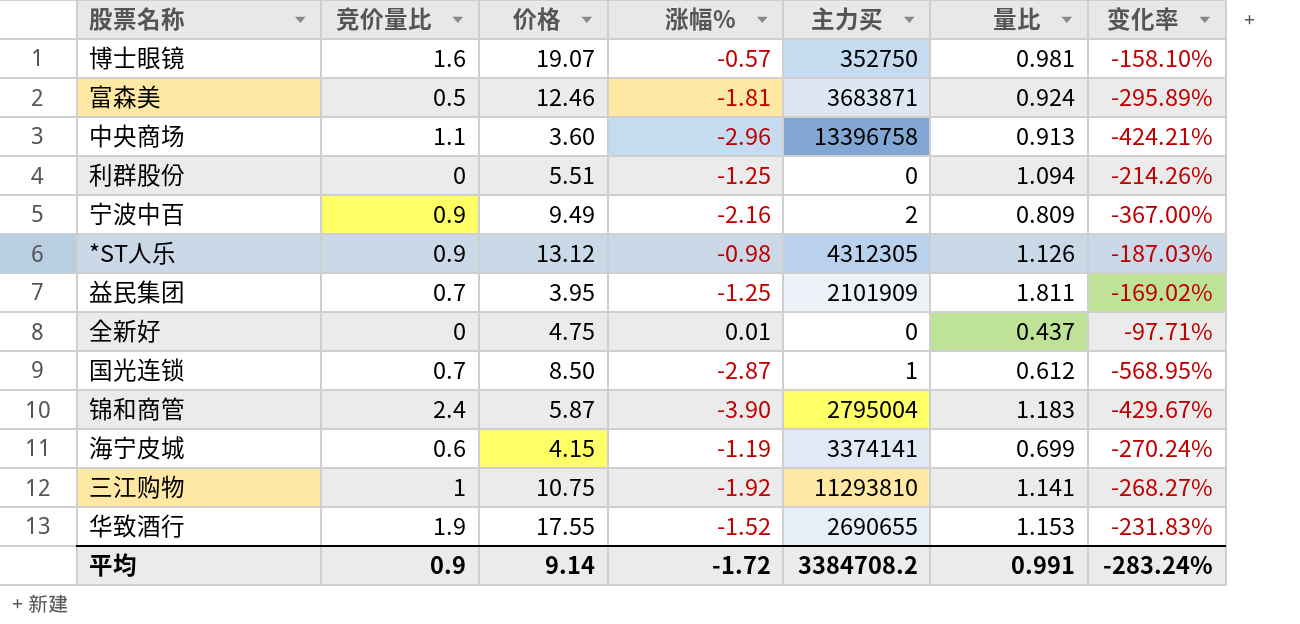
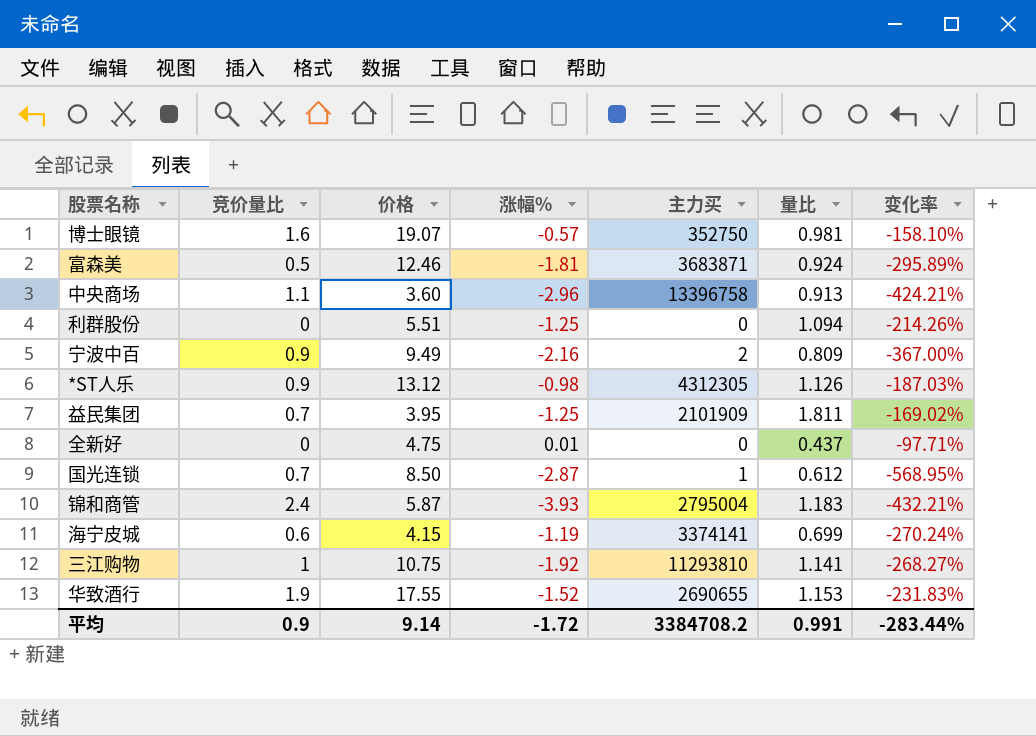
锦和商管 | 涨幅%: -3.90 -> -3.93
锦和商管 | 变化率: -429.67% -> -432.21%
平均 | 变化率: -283.24% -> -283.44%

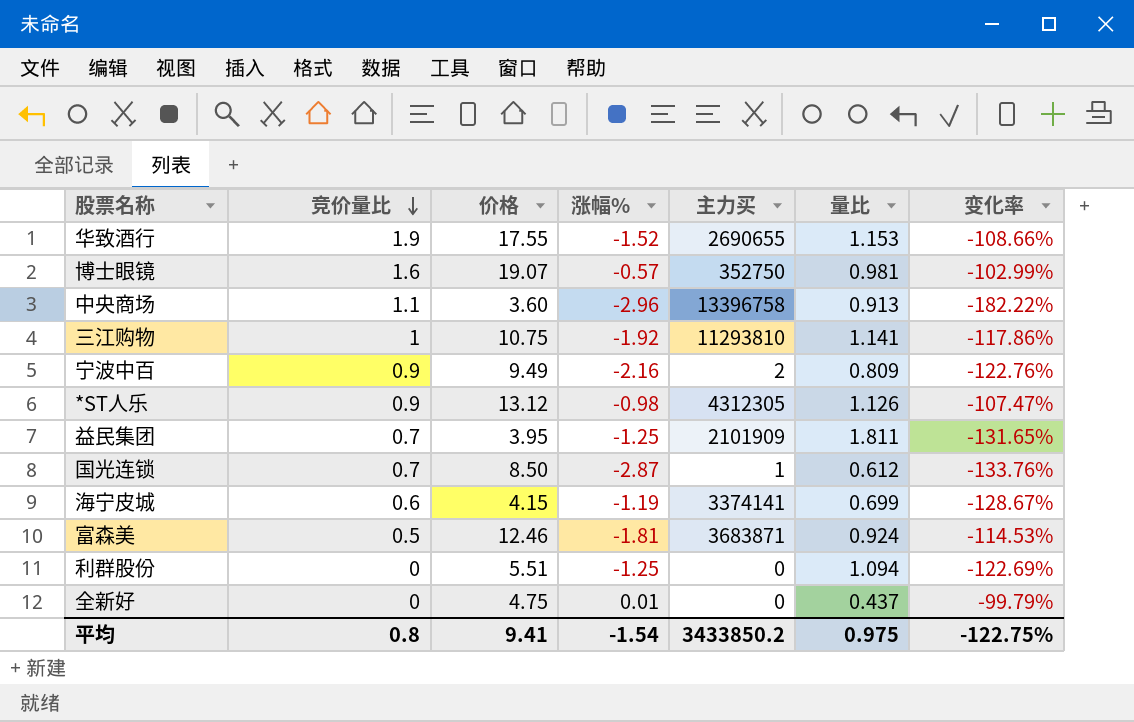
row order: none -> 竞价量比 descending
column 变化率 | formula: ([涨幅%] - [量比]) / [量比] -> ([涨幅%] - [价格]) / [价格]
row 锦和商管: 2.4 | 5.87 | -3.93 | 2795004 | 1.183 | -432.21% -> none
平均 | 竞价量比: 0.9 -> 0.8
平均 | 价格: 9.14 -> 9.41
平均 | 涨幅%: -1.72 -> -1.54
平均 | 主力买: 3384708.2 -> 3433850.2
平均 | 量比: 0.991 -> 0.975
平均 | 变化率: -283.44% -> -122.75%

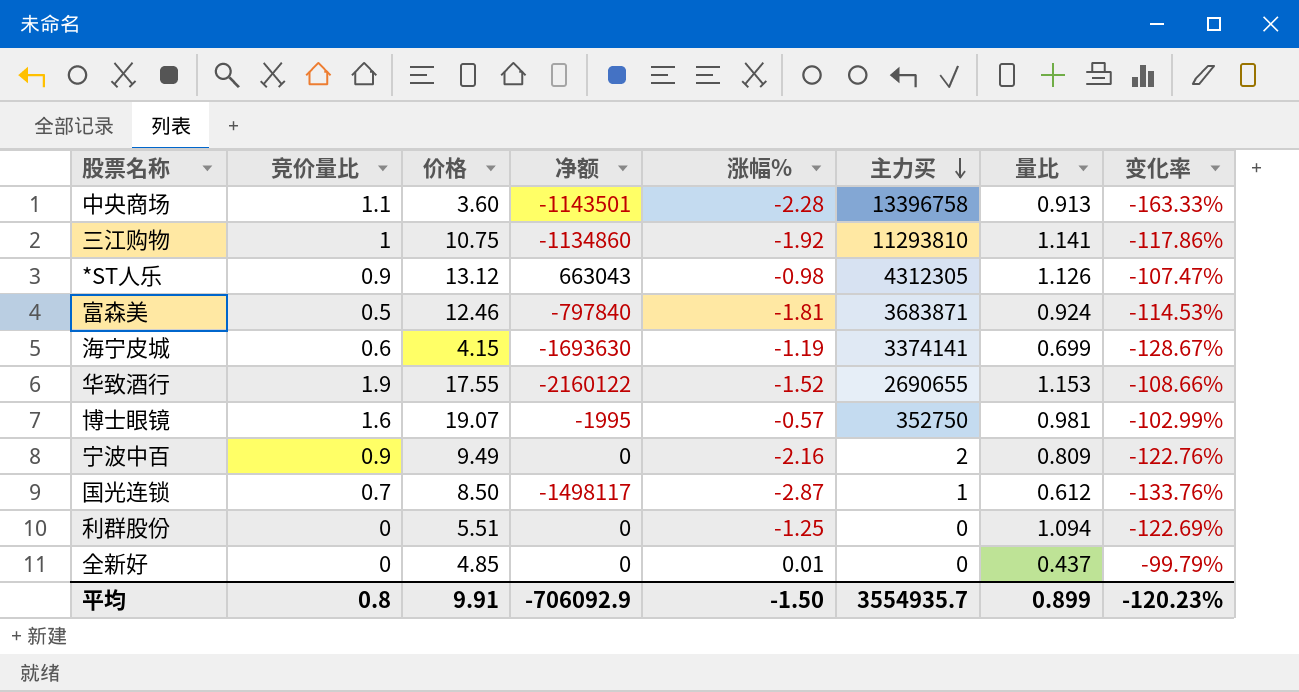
row order: 竞价量比 descending -> 主力买 descending
column 净额 | position: none -> 4
row 益民集团: 0.7 | 3.95 | -1.25 | 2101909 | 1.811 | -131.65% -> none
中央商场 | 涨幅%: -2.96 -> -2.28
中央商场 | 变化率: -182.22% -> -163.33%
全新好 | 价格: 4.75 -> 4.85
平均 | 价格: 9.41 -> 9.91
平均 | 涨幅%: -1.54 -> -1.50
平均 | 主力买: 3433850.2 -> 3554935.7
平均 | 量比: 0.975 -> 0.899
平均 | 变化率: -122.75% -> -120.23%

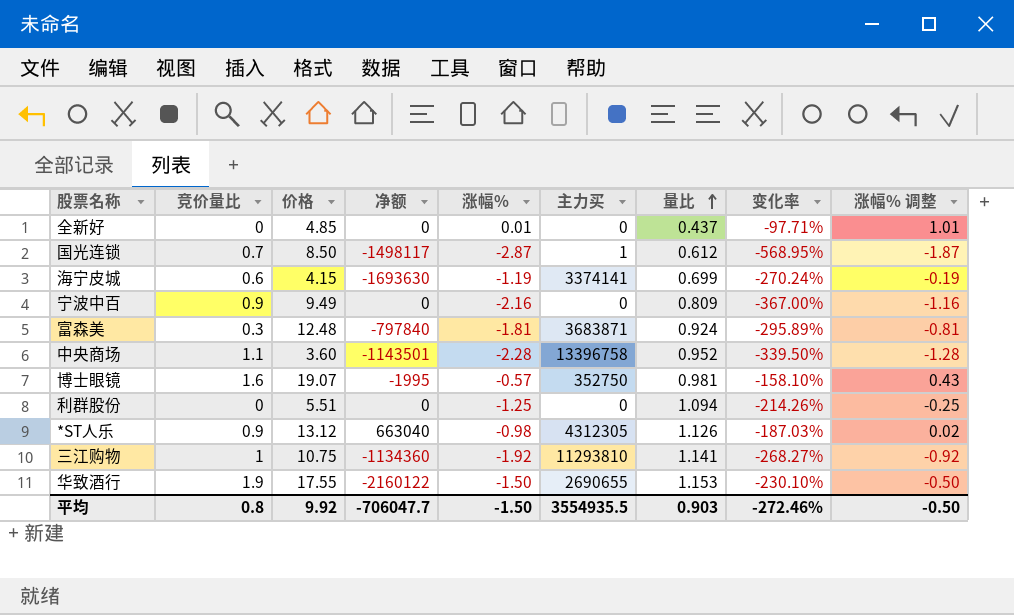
row order: 主力买 descending -> 量比 ascending
column 变化率 | formula: ([涨幅%] - [价格]) / [价格] -> ([涨幅%] - [量比]) / [量比]
column 涨幅% 调整 | formula: none -> [涨幅%] + 1
宁波中百 | 主力买: 2 -> 0
富森美 | 竞价量比: 0.5 -> 0.3
富森美 | 价格: 12.46 -> 12.48
中央商场 | 量比: 0.913 -> 0.952
*ST人乐 | 净额: 663043 -> 663040
三江购物 | 净额: -1134860 -> -1134360
华致酒行 | 涨幅%: -1.52 -> -1.50
平均 | 价格: 9.91 -> 9.92
平均 | 净额: -706092.9 -> -706047.7
平均 | 主力买: 3554935.7 -> 3554935.5
平均 | 量比: 0.899 -> 0.903
平均 | 变化率: -120.23% -> -272.46%

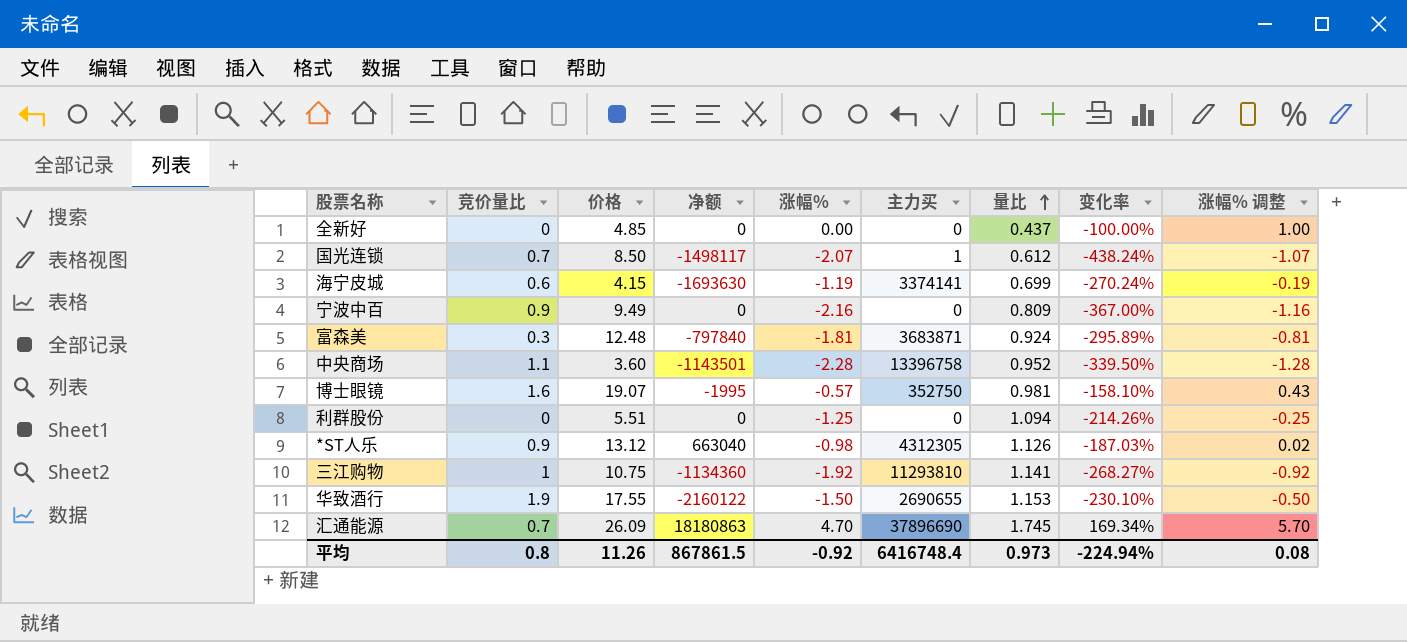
全新好 | 涨幅%: 0.01 -> 0.00
全新好 | 变化率: -97.71% -> -100.00%
全新好 | 涨幅% 调整: 1.01 -> 1.00
国光连锁 | 涨幅%: -2.87 -> -2.07
国光连锁 | 变化率: -568.95% -> -438.24%
国光连锁 | 涨幅% 调整: -1.87 -> -1.07
row 汇通能源: none -> 0.7 | 26.09 | 18180863 | 4.70 | 37896690 | 1.745 | 169.34% | 5.70
平均 | 价格: 9.92 -> 11.26
平均 | 净额: -706047.7 -> 867861.5
平均 | 涨幅%: -1.50 -> -0.92
平均 | 主力买: 3554935.5 -> 6416748.4
平均 | 量比: 0.903 -> 0.973
平均 | 变化率: -272.46% -> -224.94%
平均 | 涨幅% 调整: -0.50 -> 0.08

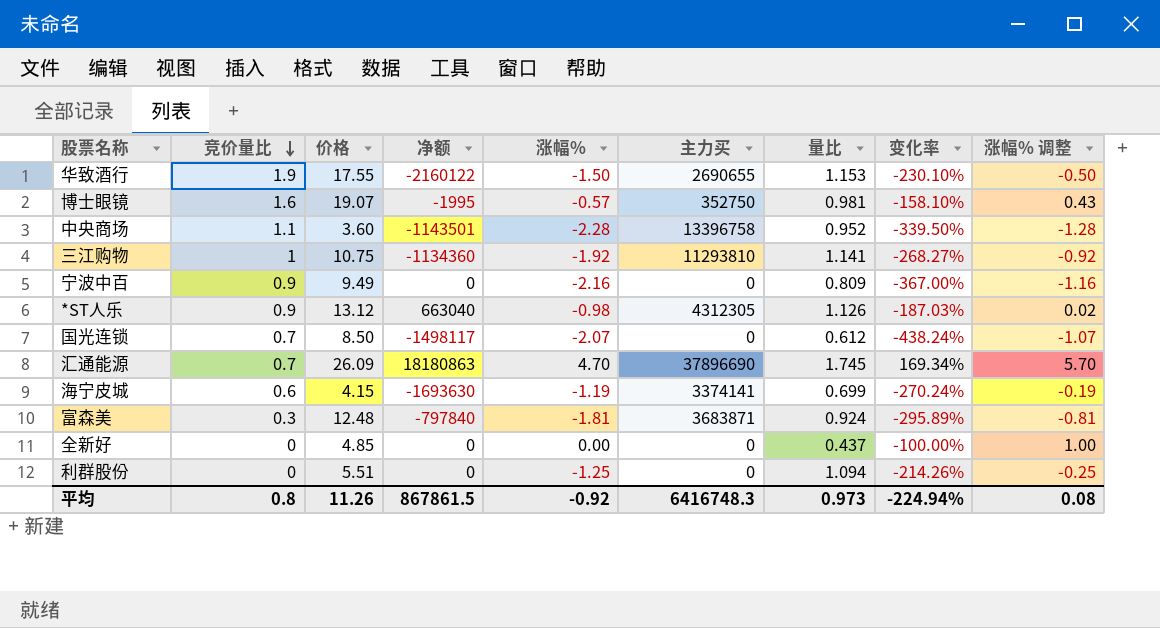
row order: 量比 ascending -> 竞价量比 descending
国光连锁 | 主力买: 1 -> 0
平均 | 主力买: 6416748.4 -> 6416748.3

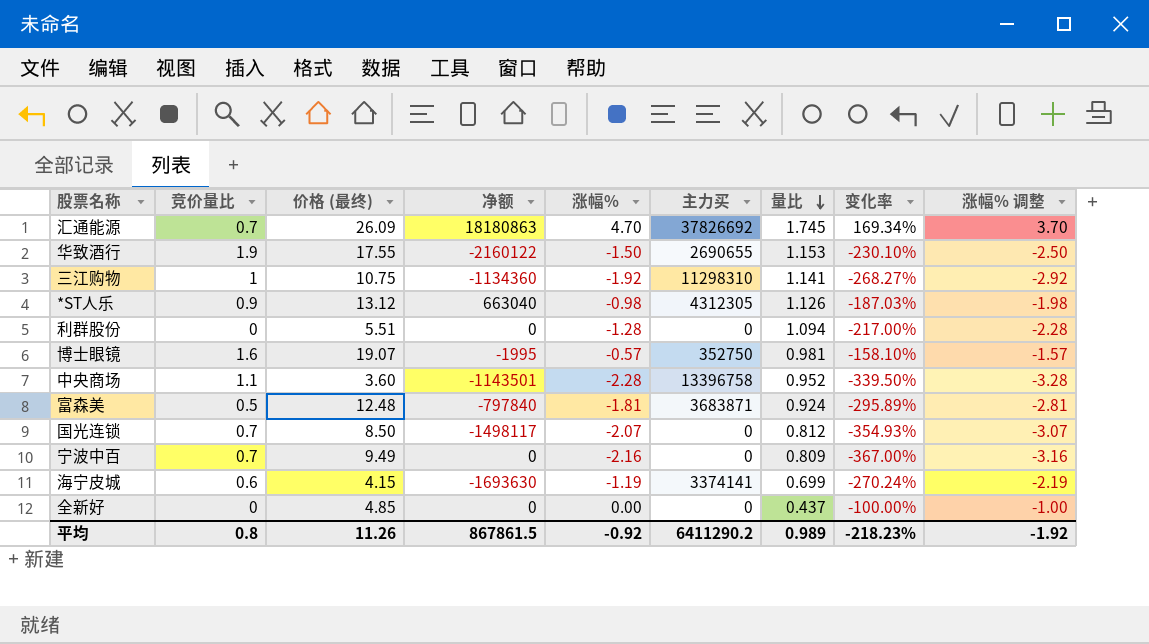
row order: 竞价量比 descending -> 量比 descending
column name: 价格 -> 价格 (最终)
column 涨幅% 调整 | formula: [涨幅%] + 1 -> [涨幅%] - 1
汇通能源 | 主力买: 37896690 -> 37826692
三江购物 | 主力买: 11293810 -> 11298310
利群股份 | 涨幅%: -1.25 -> -1.28
利群股份 | 变化率: -214.26% -> -217.00%
富森美 | 竞价量比: 0.3 -> 0.5
国光连锁 | 量比: 0.612 -> 0.812
国光连锁 | 变化率: -438.24% -> -354.93%
宁波中百 | 竞价量比: 0.9 -> 0.7
平均 | 主力买: 6416748.3 -> 6411290.2
平均 | 量比: 0.973 -> 0.989
平均 | 变化率: -224.94% -> -218.23%
平均 | 涨幅% 调整: 0.08 -> -1.92

